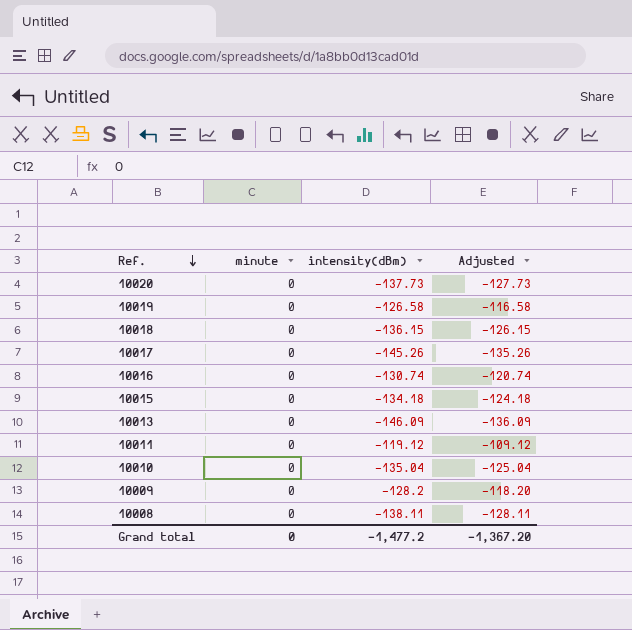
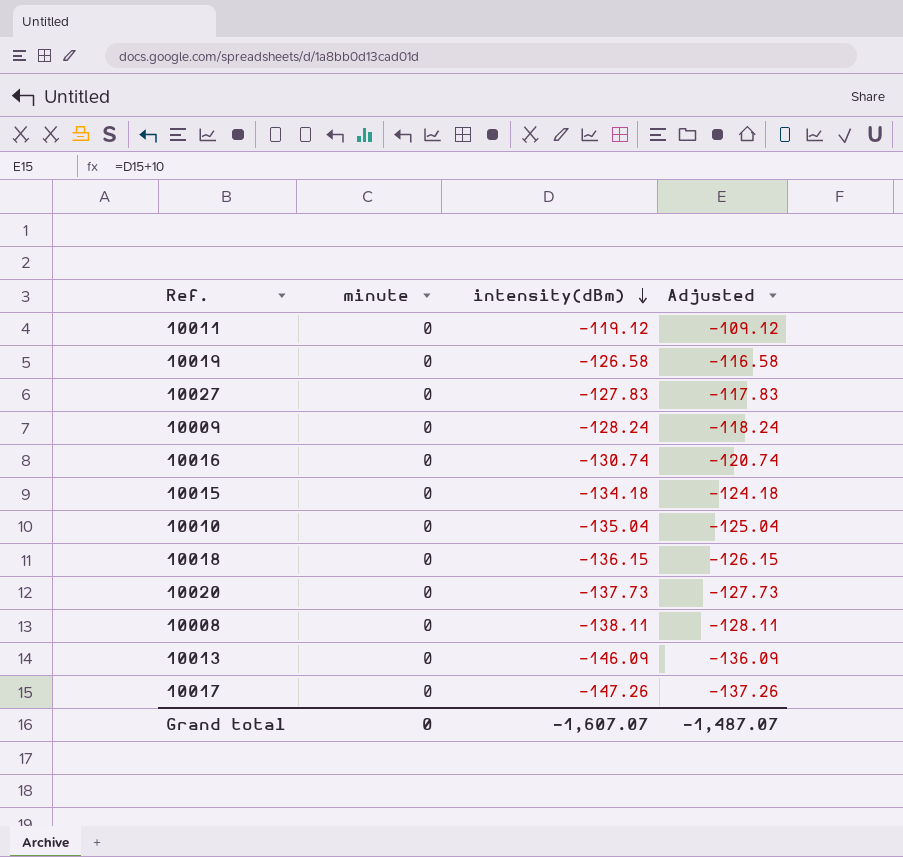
row order: Ref. descending -> intensity(dBm) descending
row 10027: none -> 0 | -127.83 | -117.83
10009 | intensity(dBm): -128.2 -> -128.24
10009 | Adjusted: -118.20 -> -118.24
10017 | intensity(dBm): -145.26 -> -147.26
10017 | Adjusted: -135.26 -> -137.26
Grand total | intensity(dBm): -1,477.2 -> -1,607.07
Grand total | Adjusted: -1,367.20 -> -1,487.07

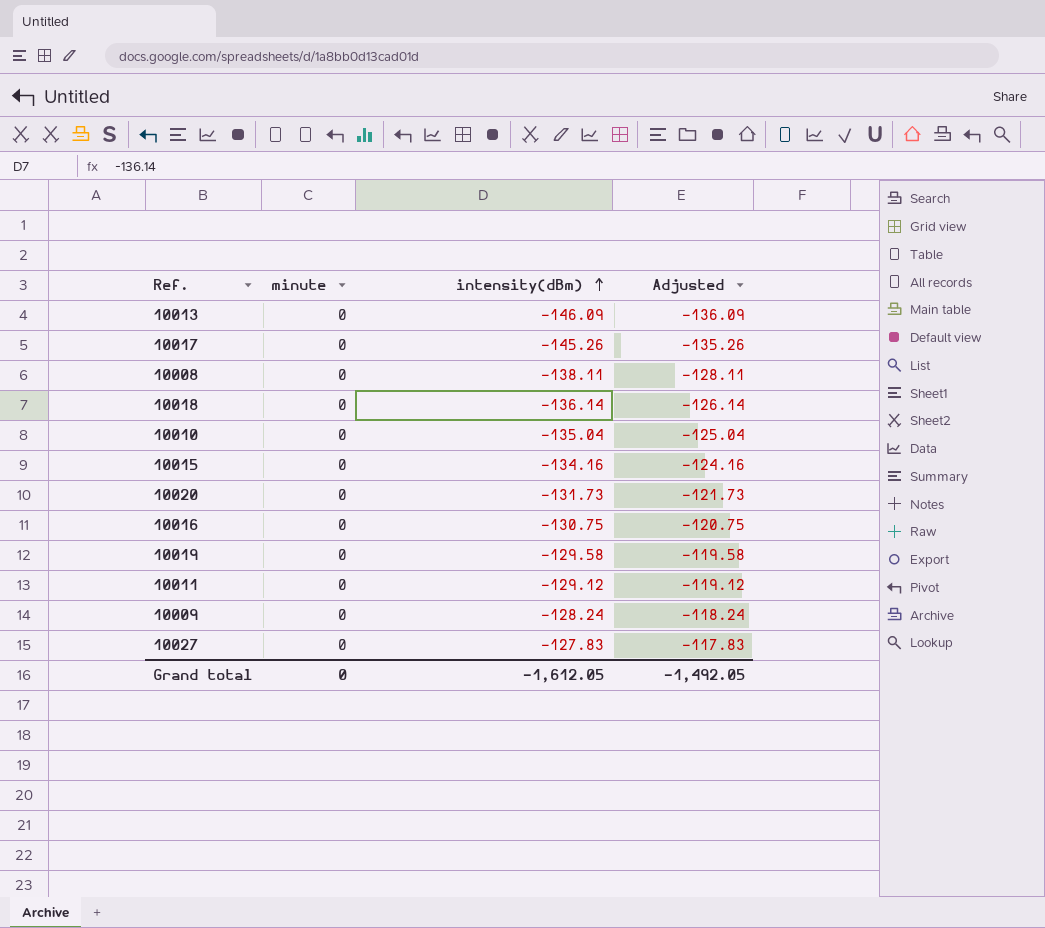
row order: intensity(dBm) descending -> intensity(dBm) ascending
10017 | intensity(dBm): -147.26 -> -145.26
10017 | Adjusted: -137.26 -> -135.26
10018 | intensity(dBm): -136.15 -> -136.14
10018 | Adjusted: -126.15 -> -126.14
10015 | intensity(dBm): -134.18 -> -134.16
10015 | Adjusted: -124.18 -> -124.16
10020 | intensity(dBm): -137.73 -> -131.73
10020 | Adjusted: -127.73 -> -121.73
10016 | intensity(dBm): -130.74 -> -130.75
10016 | Adjusted: -120.74 -> -120.75
10019 | intensity(dBm): -126.58 -> -129.58
10019 | Adjusted: -116.58 -> -119.58
10011 | intensity(dBm): -119.12 -> -129.12
10011 | Adjusted: -109.12 -> -119.12
Grand total | intensity(dBm): -1,607.07 -> -1,612.05
Grand total | Adjusted: -1,487.07 -> -1,492.05

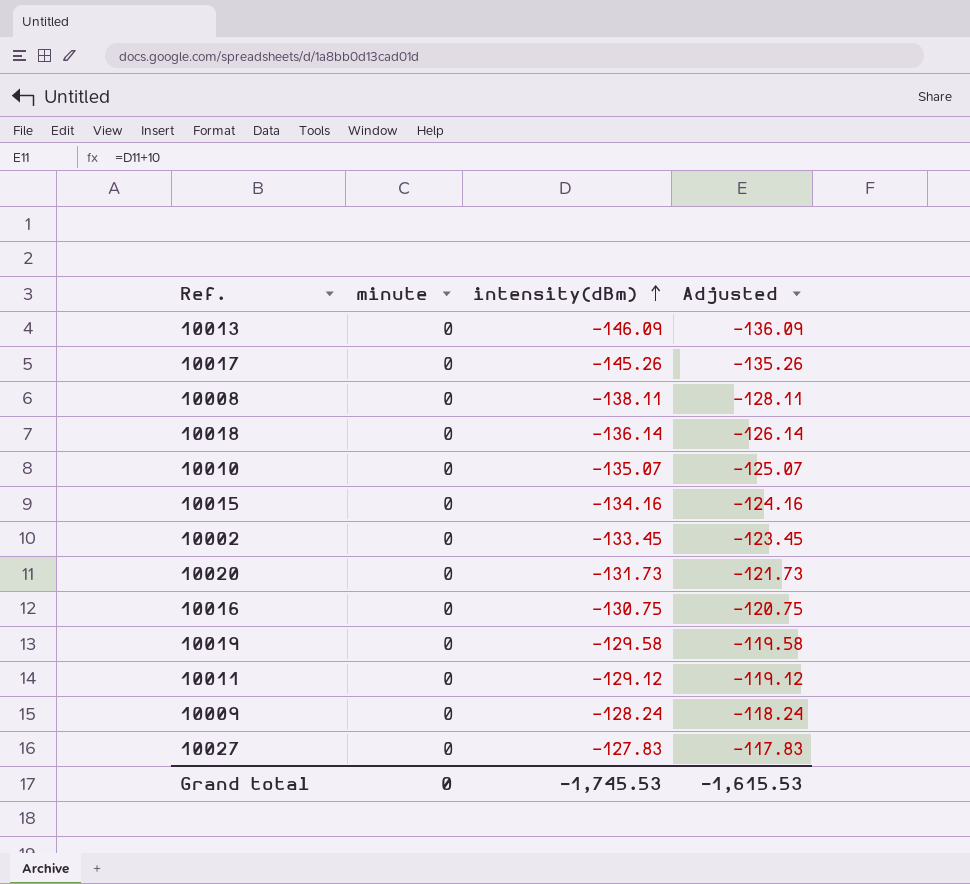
10010 | intensity(dBm): -135.04 -> -135.07
10010 | Adjusted: -125.04 -> -125.07
row 10002: none -> 0 | -133.45 | -123.45
Grand total | intensity(dBm): -1,612.05 -> -1,745.53
Grand total | Adjusted: -1,492.05 -> -1,615.53

